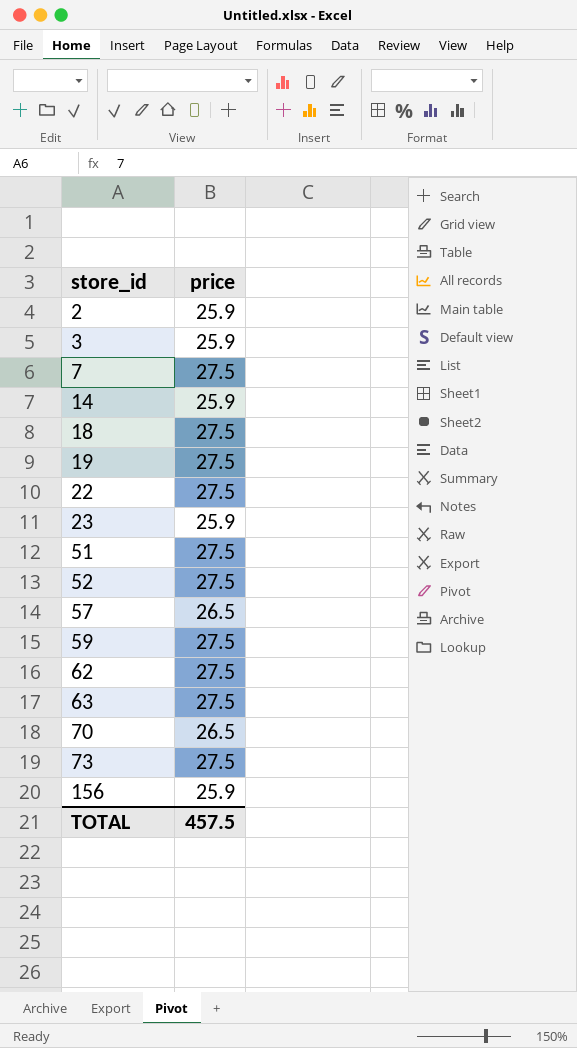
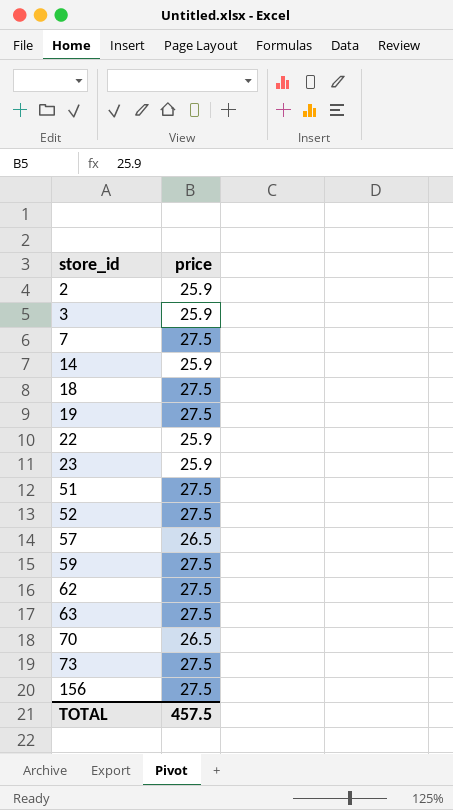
22 | price: 27.5 -> 25.9
156 | price: 25.9 -> 27.5

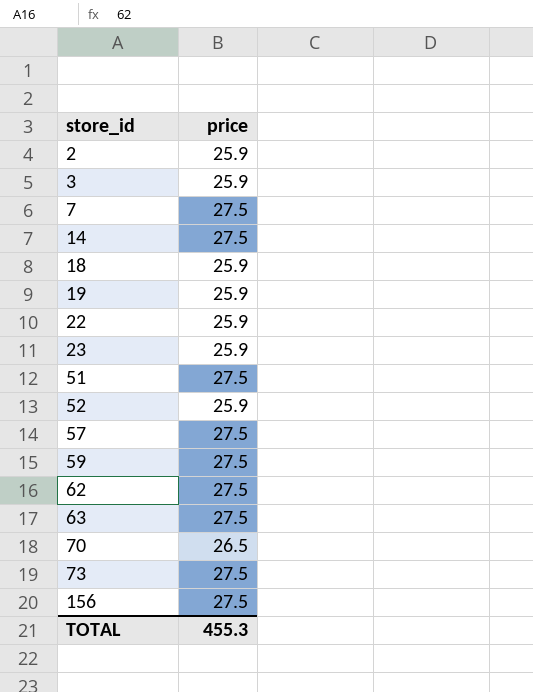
14 | price: 25.9 -> 27.5
18 | price: 27.5 -> 25.9
19 | price: 27.5 -> 25.9
52 | price: 27.5 -> 25.9
57 | price: 26.5 -> 27.5
TOTAL | price: 457.5 -> 455.3

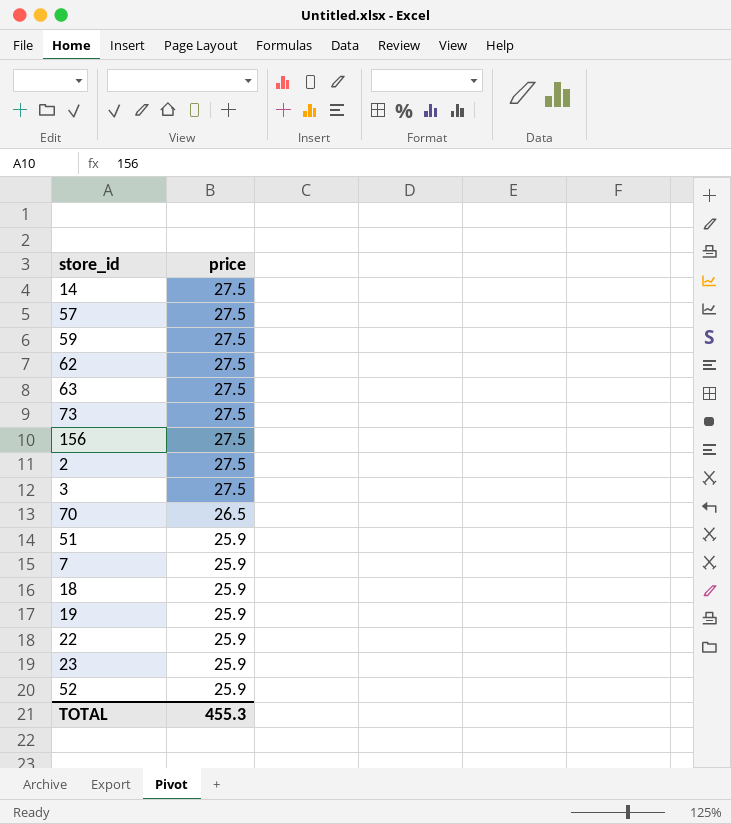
row order: store_id ascending -> price descending
2 | price: 25.9 -> 27.5
3 | price: 25.9 -> 27.5
51 | price: 27.5 -> 25.9
7 | price: 27.5 -> 25.9

